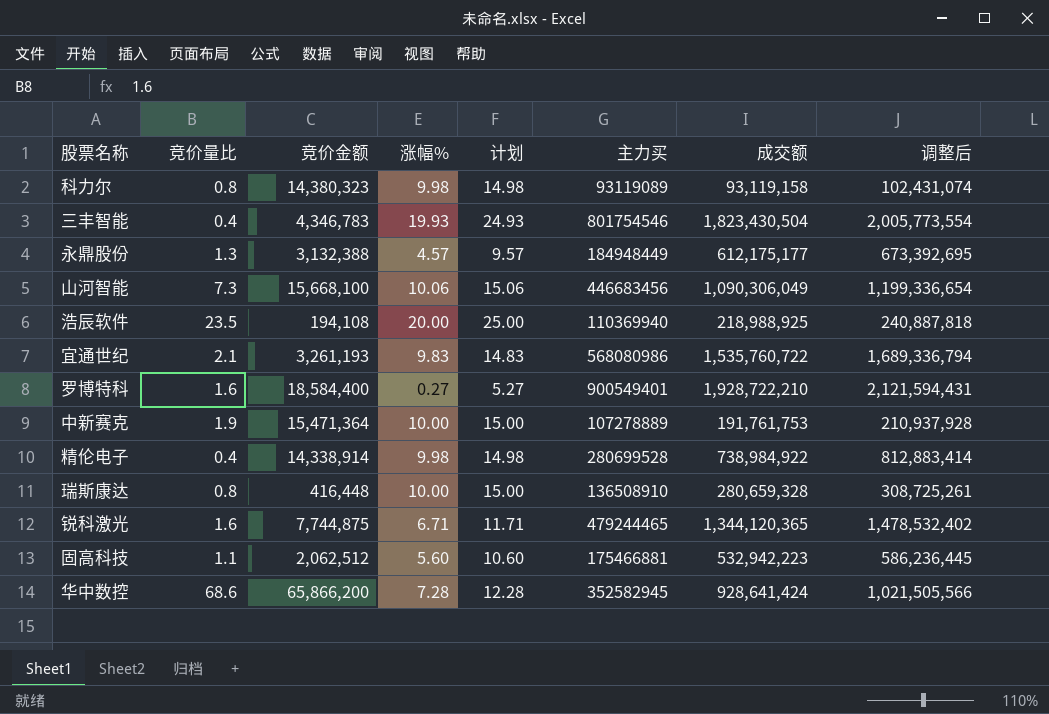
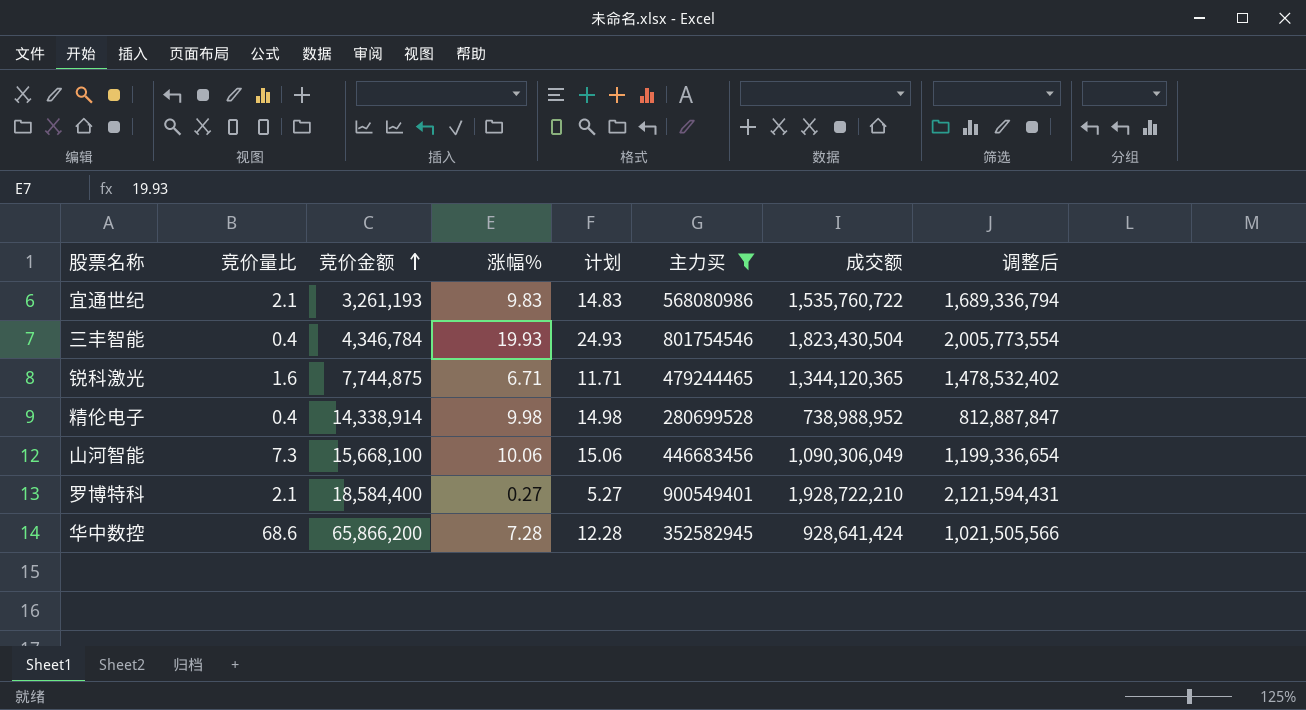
filter: none -> 主力买 >= 280699528
row order: none -> 竞价金额 ascending
三丰智能 | 竞价金额: 4,346,783 -> 4,346,784
精伦电子 | 成交额: 738,984,922 -> 738,988,952
精伦电子 | 调整后: 812,883,414 -> 812,887,847
罗博特科 | 竞价量比: 1.6 -> 2.1

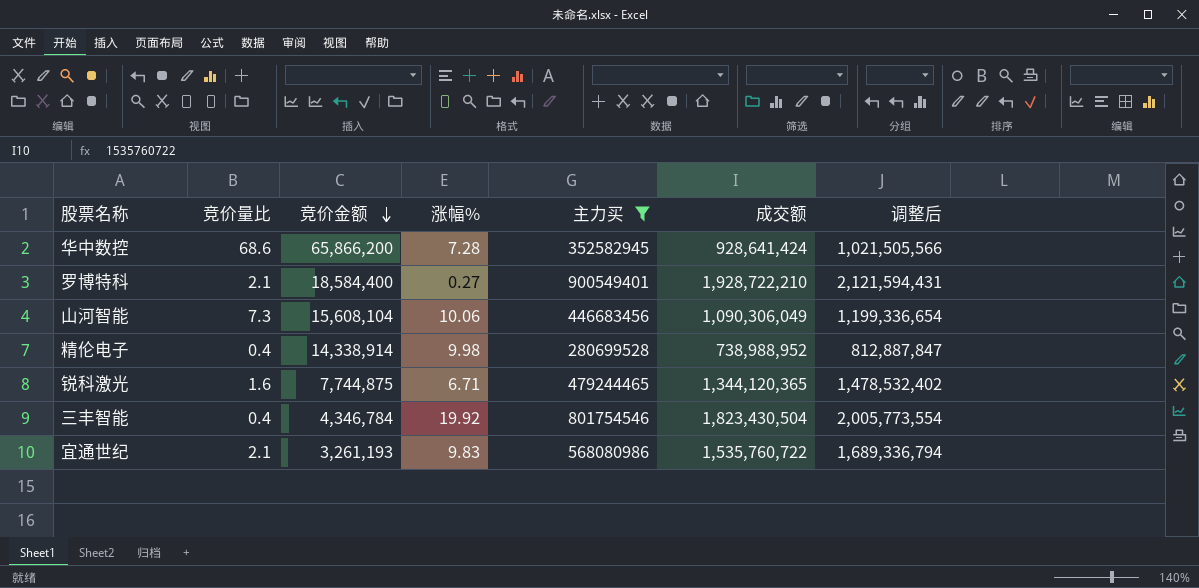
row order: 竞价金额 ascending -> 竞价金额 descending
column 计划 | formula: [涨幅%] + 5 -> none
山河智能 | 竞价金额: 15,668,100 -> 15,608,104
三丰智能 | 涨幅%: 19.93 -> 19.92

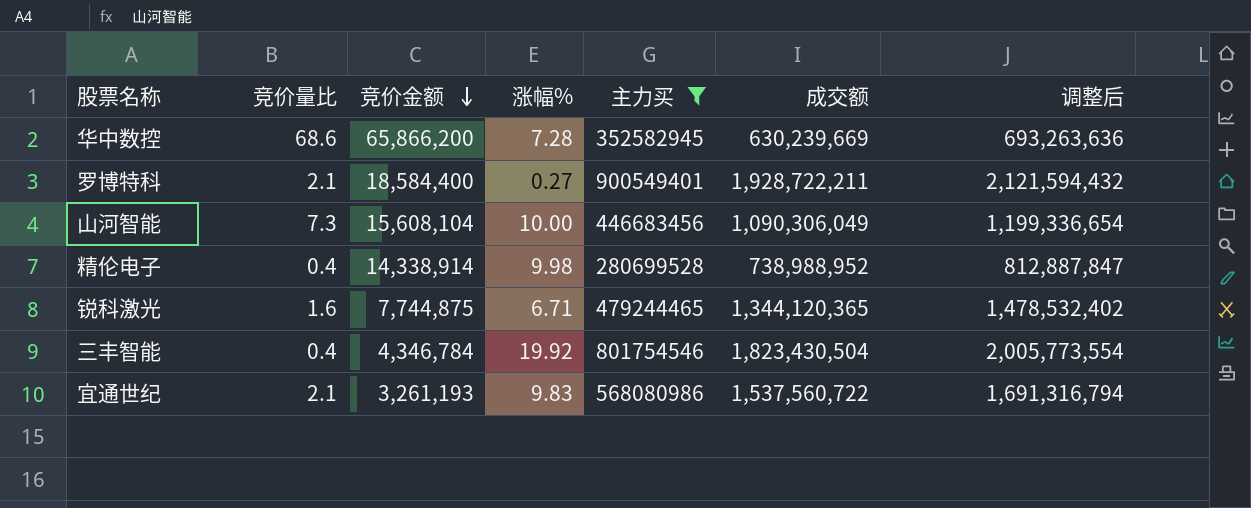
华中数控 | 成交额: 928,641,424 -> 630,239,669
华中数控 | 调整后: 1,021,505,566 -> 693,263,636
罗博特科 | 成交额: 1,928,722,210 -> 1,928,722,211
罗博特科 | 调整后: 2,121,594,431 -> 2,121,594,432
山河智能 | 涨幅%: 10.06 -> 10.00
宜通世纪 | 成交额: 1,535,760,722 -> 1,537,560,722
宜通世纪 | 调整后: 1,689,336,794 -> 1,691,316,794

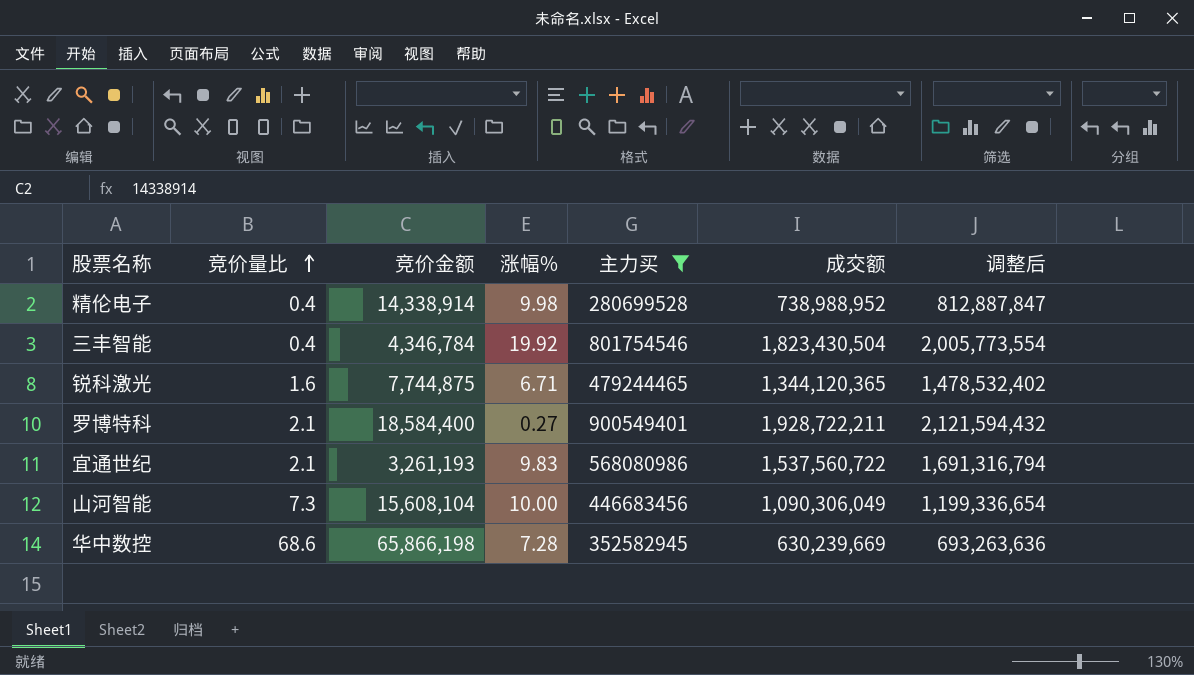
row order: 竞价金额 descending -> 竞价量比 ascending
华中数控 | 竞价金额: 65,866,200 -> 65,866,198

